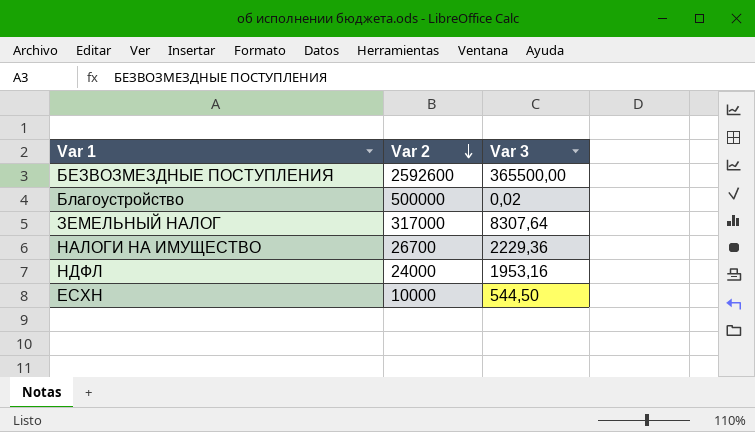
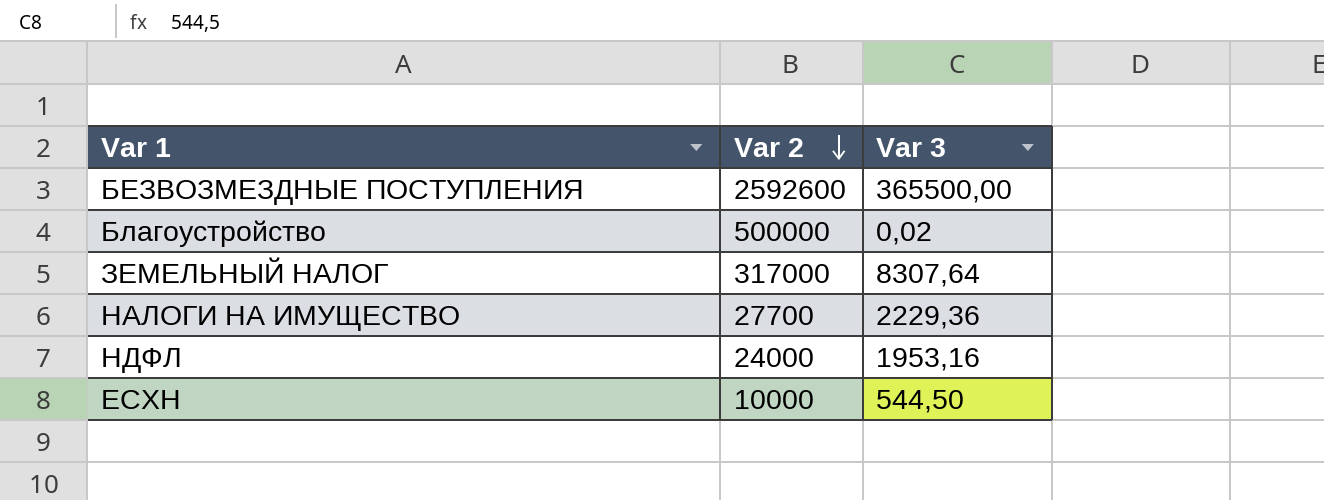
НАЛОГИ НА ИМУЩЕСТВО | Var 2: 26700 -> 27700

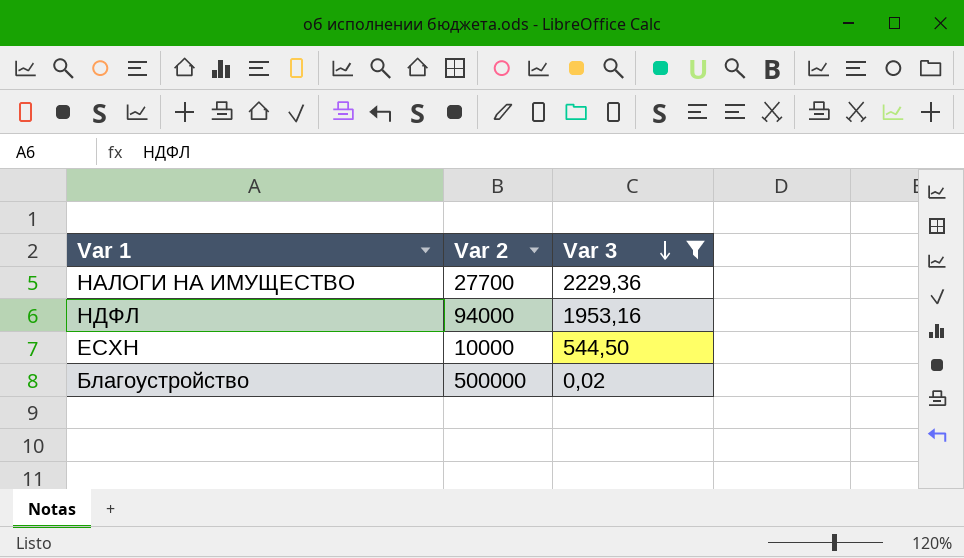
filter: none -> Var 3 <= 2229,36
row order: Var 2 descending -> Var 3 descending
НДФЛ | Var 2: 24000 -> 94000

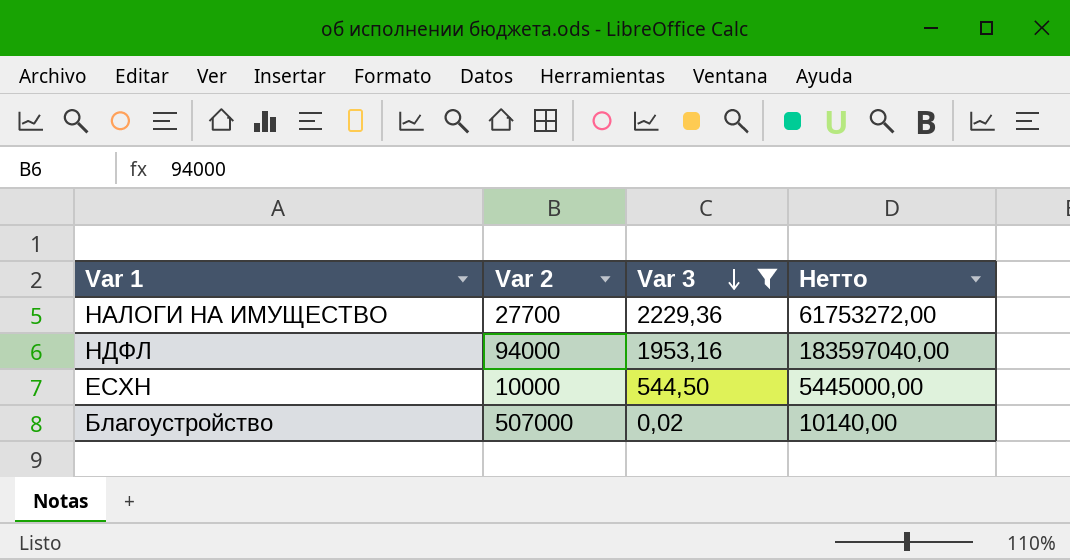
column Нетто | formula: none -> [Var 2] * [Var 3]
Благоустройство | Var 2: 500000 -> 507000

